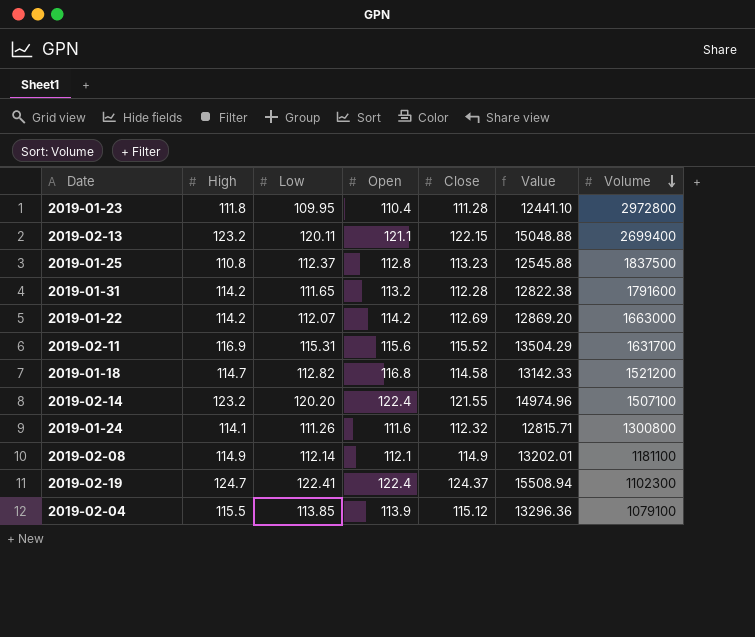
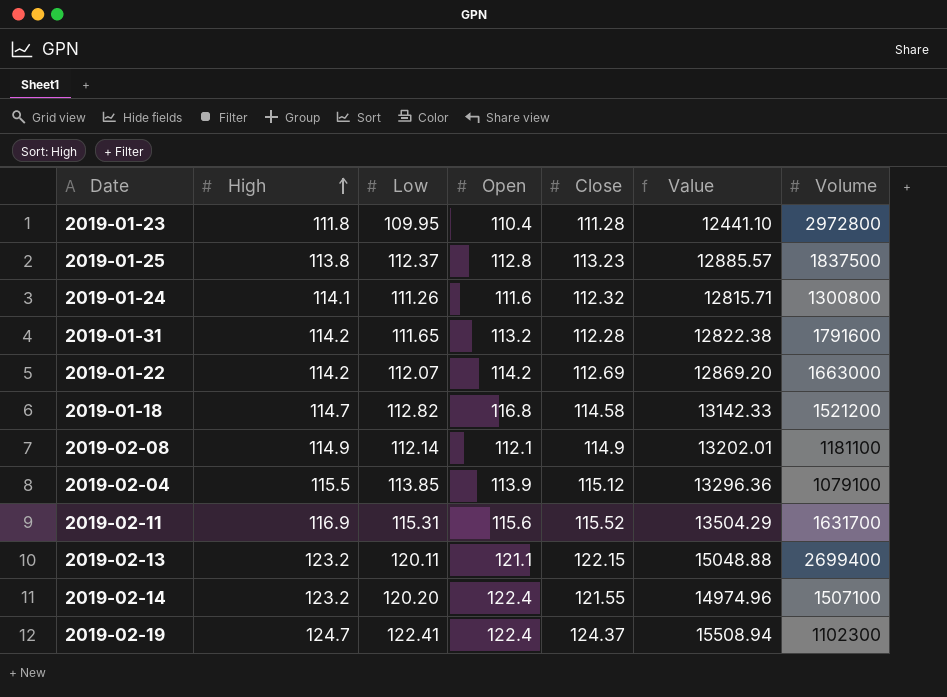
row order: Volume descending -> High ascending
2019-01-25 | High: 110.8 -> 113.8
2019-01-25 | Value: 12545.88 -> 12885.57

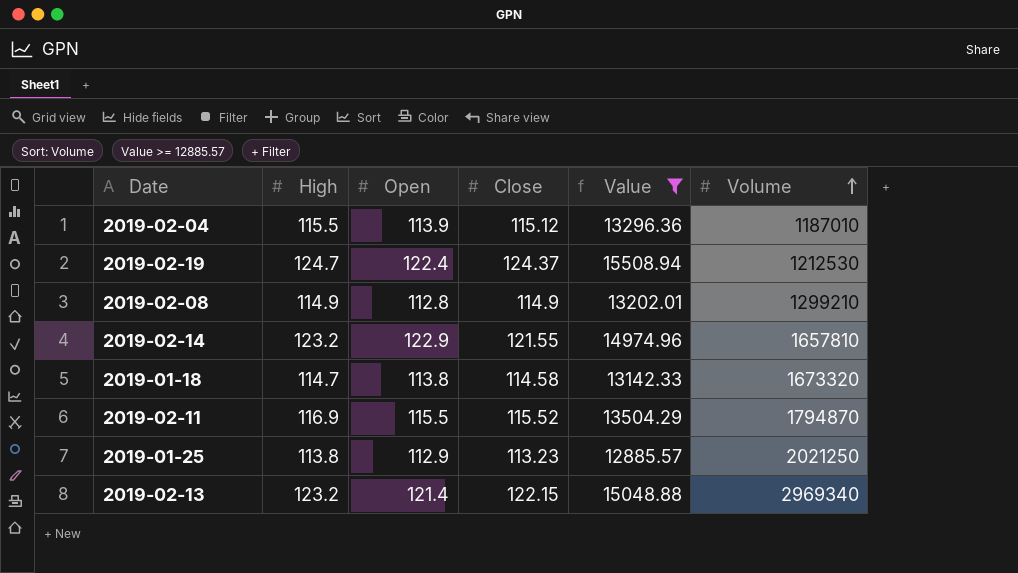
filter: none -> Value >= 12885.57
row order: High ascending -> Volume ascending
column Low | position: 3 -> none
2019-02-04 | Volume: 1079100 -> 1187010
2019-02-19 | Volume: 1102300 -> 1212530
2019-02-08 | Open: 112.1 -> 112.8
2019-02-08 | Volume: 1181100 -> 1299210
2019-02-14 | Open: 122.4 -> 122.9
2019-02-14 | Volume: 1507100 -> 1657810
2019-01-18 | Open: 116.8 -> 113.8
2019-01-18 | Volume: 1521200 -> 1673320
2019-02-11 | Open: 115.6 -> 115.5
2019-02-11 | Volume: 1631700 -> 1794870
2019-01-25 | Open: 112.8 -> 112.9
2019-01-25 | Volume: 1837500 -> 2021250
2019-02-13 | Open: 121.1 -> 121.4
2019-02-13 | Volume: 2699400 -> 2969340

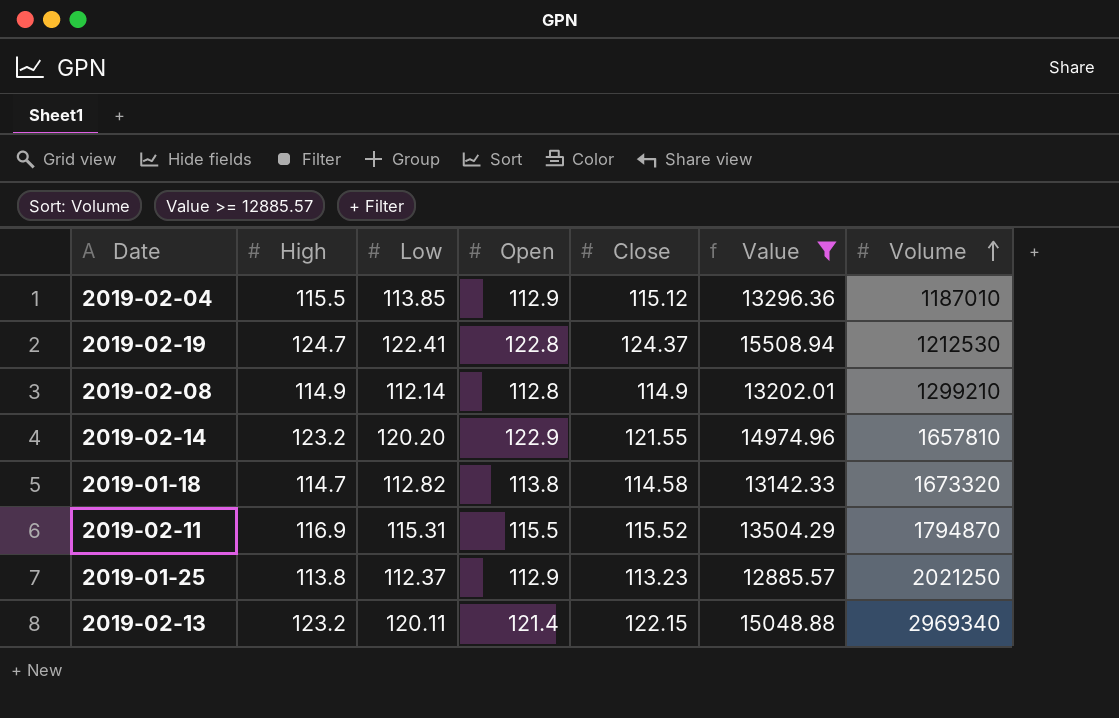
column Low | position: none -> 3
2019-02-04 | Open: 113.9 -> 112.9
2019-02-19 | Open: 122.4 -> 122.8

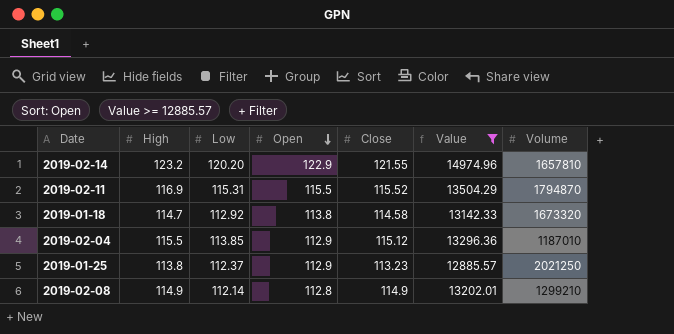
row order: Volume ascending -> Open descending
row 2019-02-19: 124.7 | 122.41 | 122.8 | 124.37 | 15508.94 | 1212530 -> none
row 2019-02-13: 123.2 | 120.11 | 121.4 | 122.15 | 15048.88 | 2969340 -> none
2019-01-18 | Low: 112.82 -> 112.92

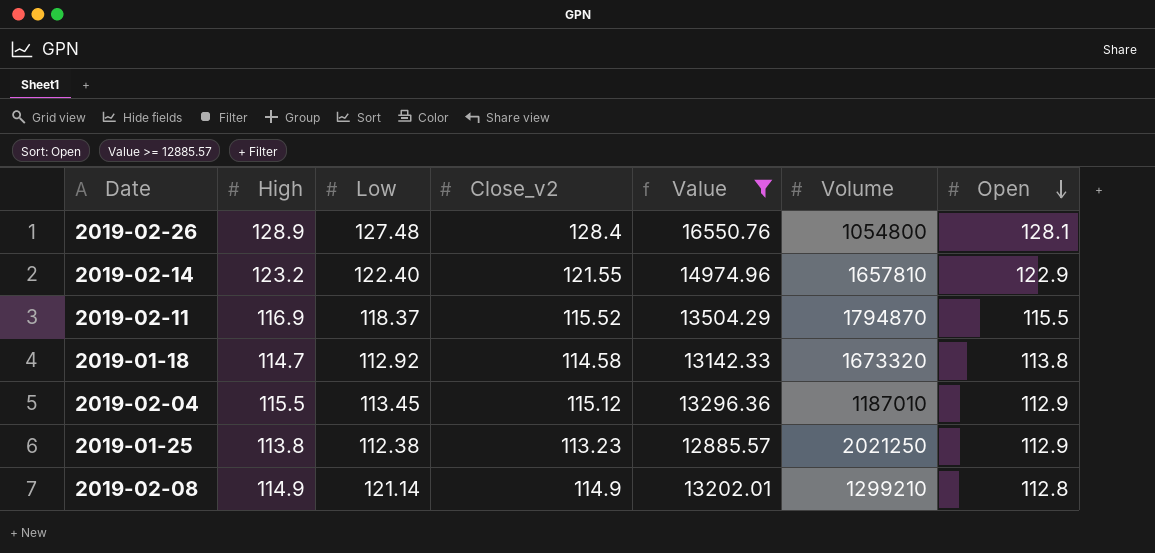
column name: Close -> Close_v2
column Open | position: 4 -> 7
row 2019-02-26: none -> 128.9 | 127.48 | 128.4 | 16550.76 | 1054800 | 128.1
2019-02-14 | Low: 120.20 -> 122.40
2019-02-11 | Low: 115.31 -> 118.37
2019-02-04 | Low: 113.85 -> 113.45
2019-01-25 | Low: 112.37 -> 112.38
2019-02-08 | Low: 112.14 -> 121.14

